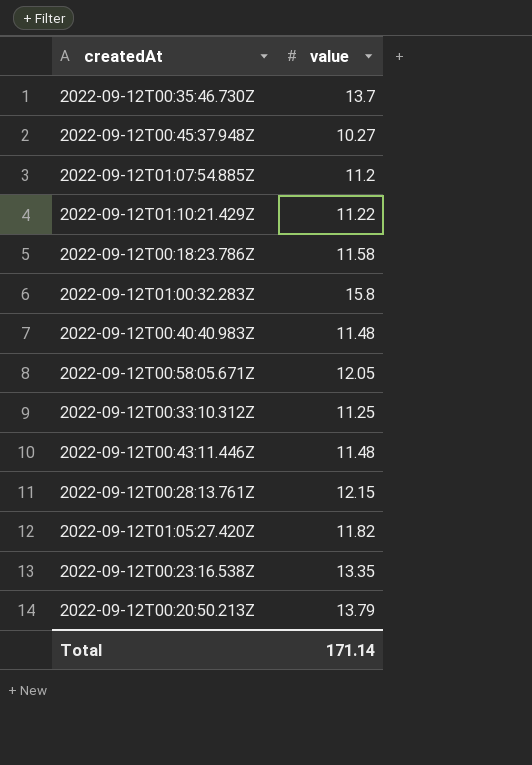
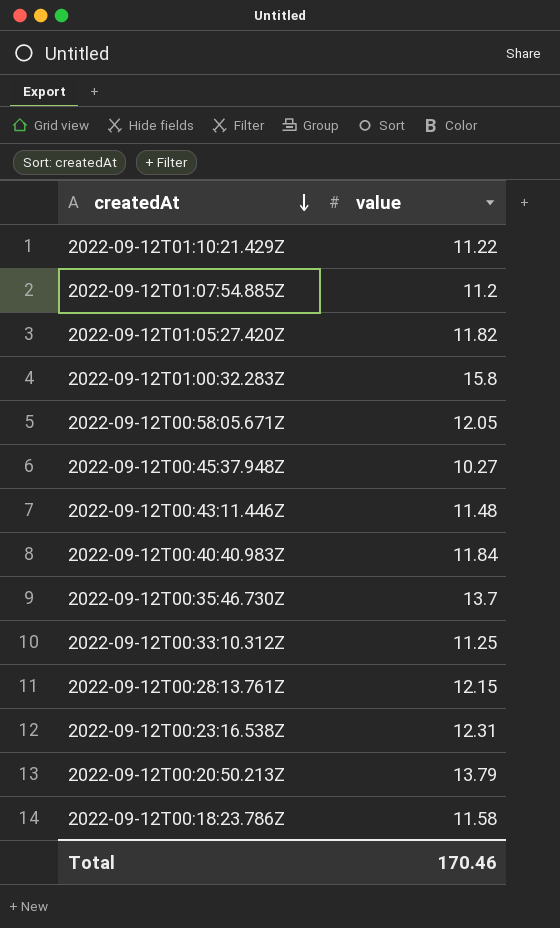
row order: none -> createdAt descending
2022-09-12T00:40:40.983Z | value: 11.48 -> 11.84
2022-09-12T00:23:16.538Z | value: 13.35 -> 12.31
Total | value: 171.14 -> 170.46

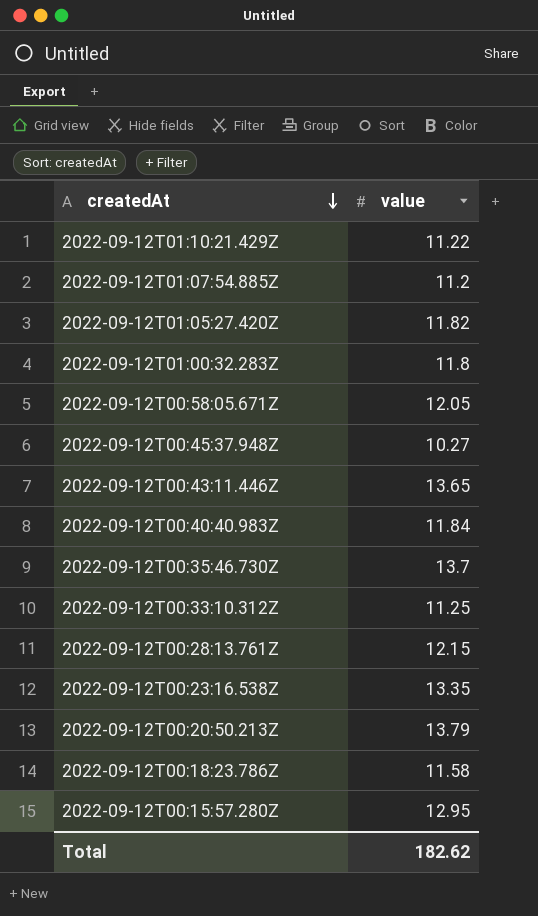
2022-09-12T01:00:32.283Z | value: 15.8 -> 11.8
2022-09-12T00:43:11.446Z | value: 11.48 -> 13.65
2022-09-12T00:23:16.538Z | value: 12.31 -> 13.35
row 2022-09-12T00:15:57.280Z: none -> 12.95
Total | value: 170.46 -> 182.62

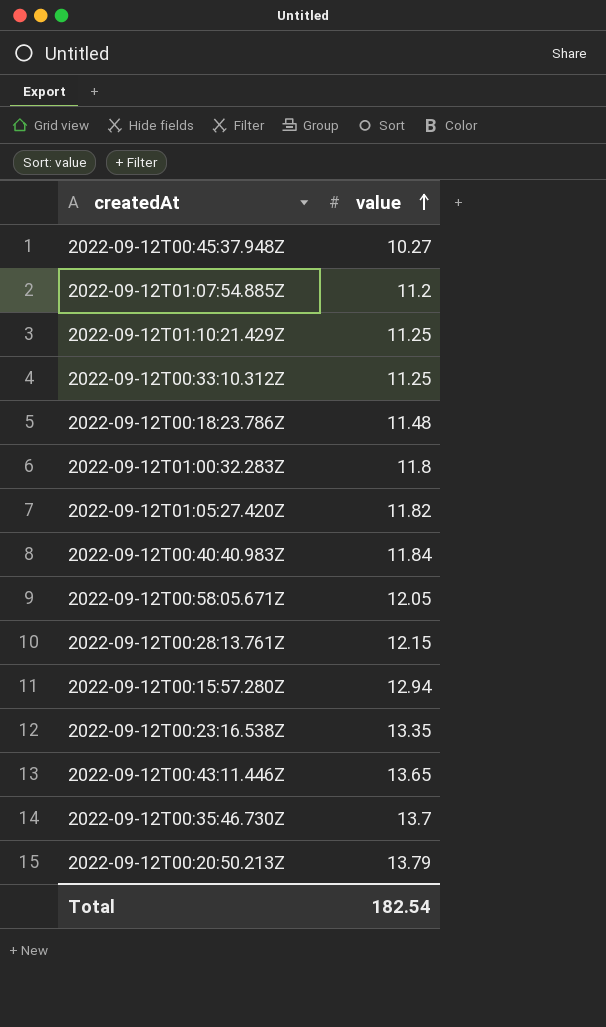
row order: createdAt descending -> value ascending
2022-09-12T01:10:21.429Z | value: 11.22 -> 11.25
2022-09-12T00:18:23.786Z | value: 11.58 -> 11.48
2022-09-12T00:15:57.280Z | value: 12.95 -> 12.94
Total | value: 182.62 -> 182.54

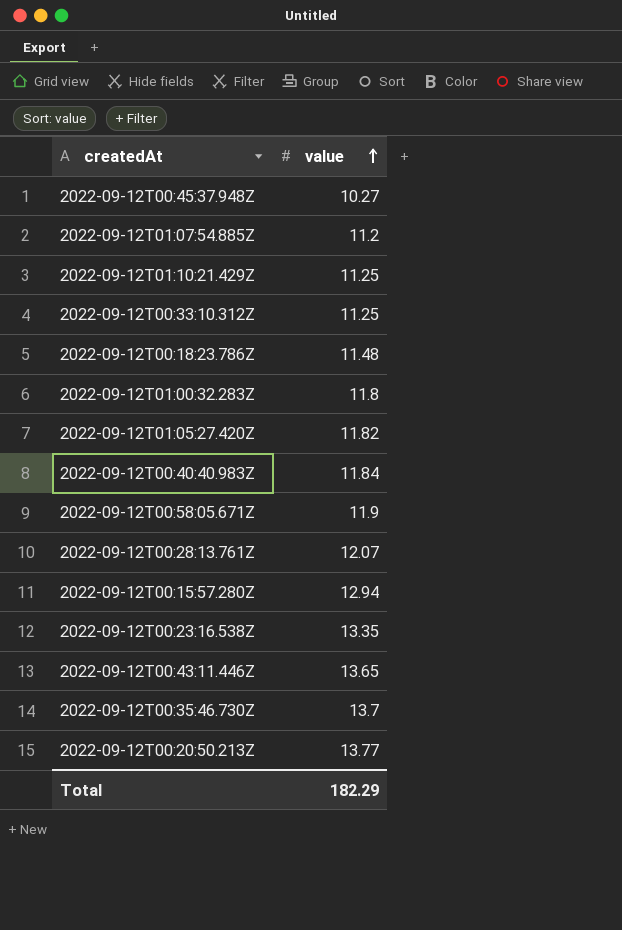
2022-09-12T00:58:05.671Z | value: 12.05 -> 11.9
2022-09-12T00:28:13.761Z | value: 12.15 -> 12.07
2022-09-12T00:20:50.213Z | value: 13.79 -> 13.77
Total | value: 182.54 -> 182.29

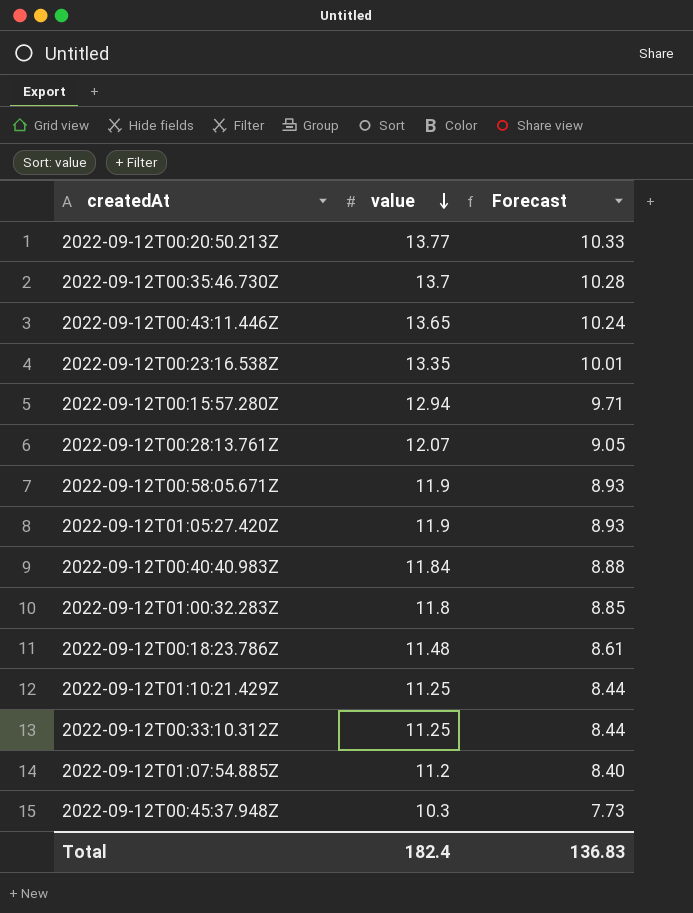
row order: value ascending -> value descending
column Forecast | formula: none -> [value] * 0.75
2022-09-12T01:05:27.420Z | value: 11.82 -> 11.9
2022-09-12T00:45:37.948Z | value: 10.27 -> 10.3
Total | value: 182.29 -> 182.4

